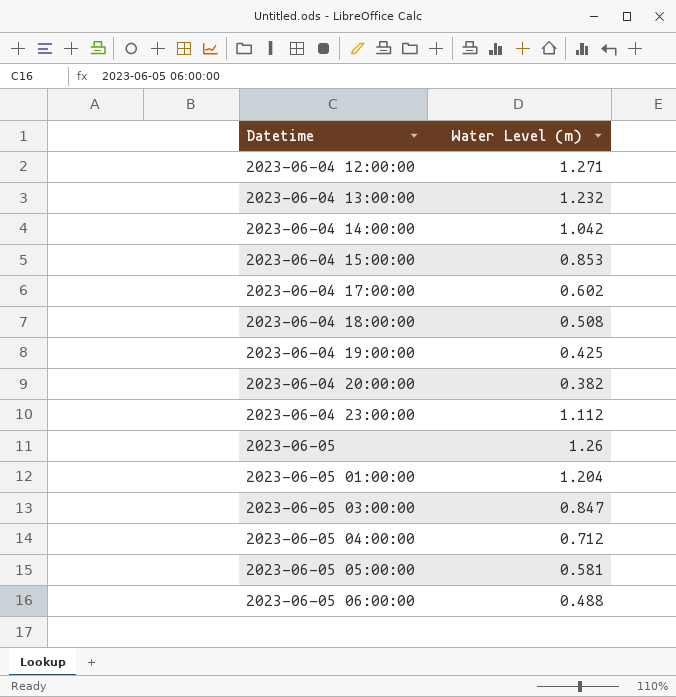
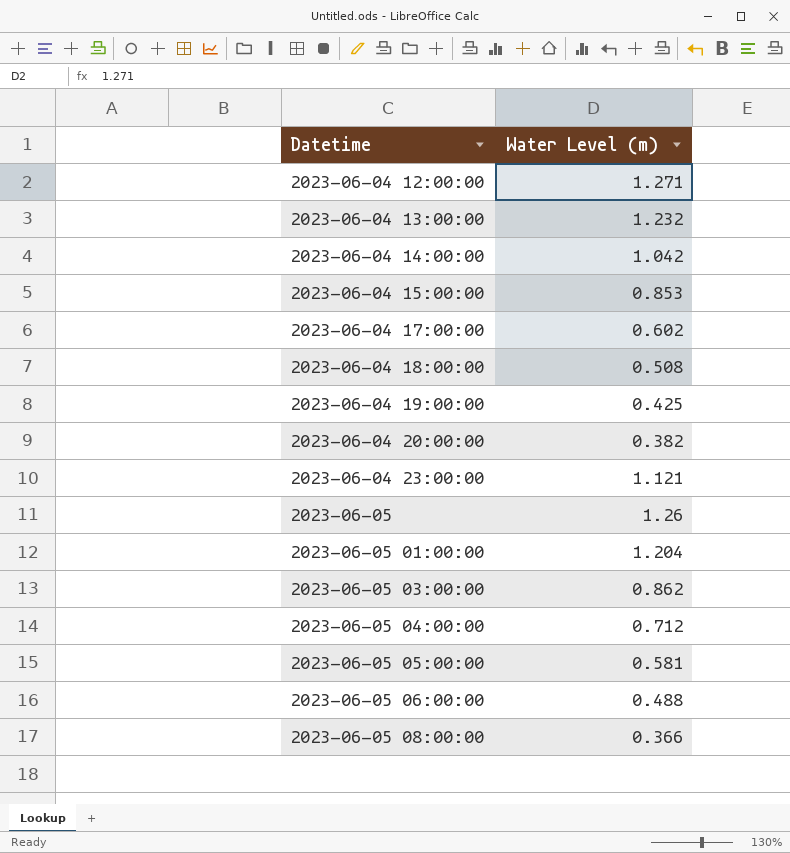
2023-06-04 23:00:00 | Water Level (m): 1.112 -> 1.121
2023-06-05 03:00:00 | Water Level (m): 0.847 -> 0.862
row 2023-06-05 08:00:00: none -> 0.366

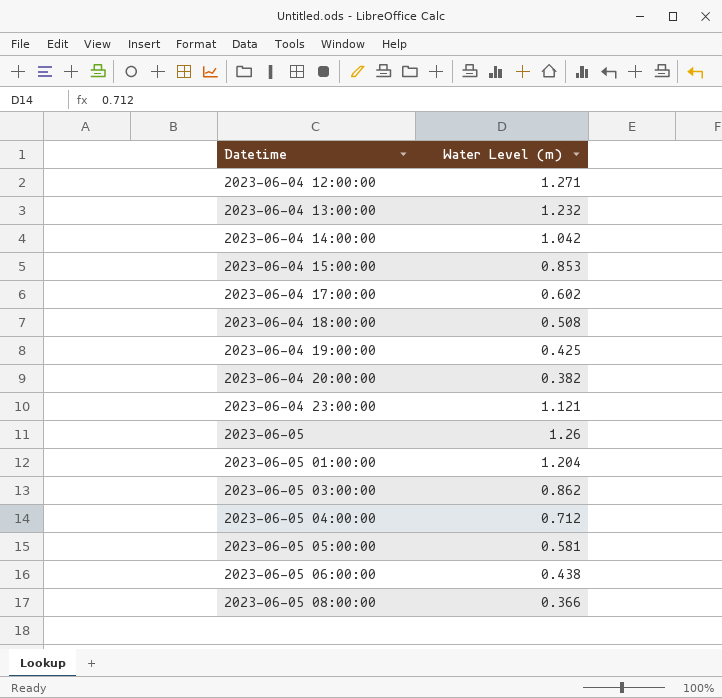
2023-06-05 06:00:00 | Water Level (m): 0.488 -> 0.438

